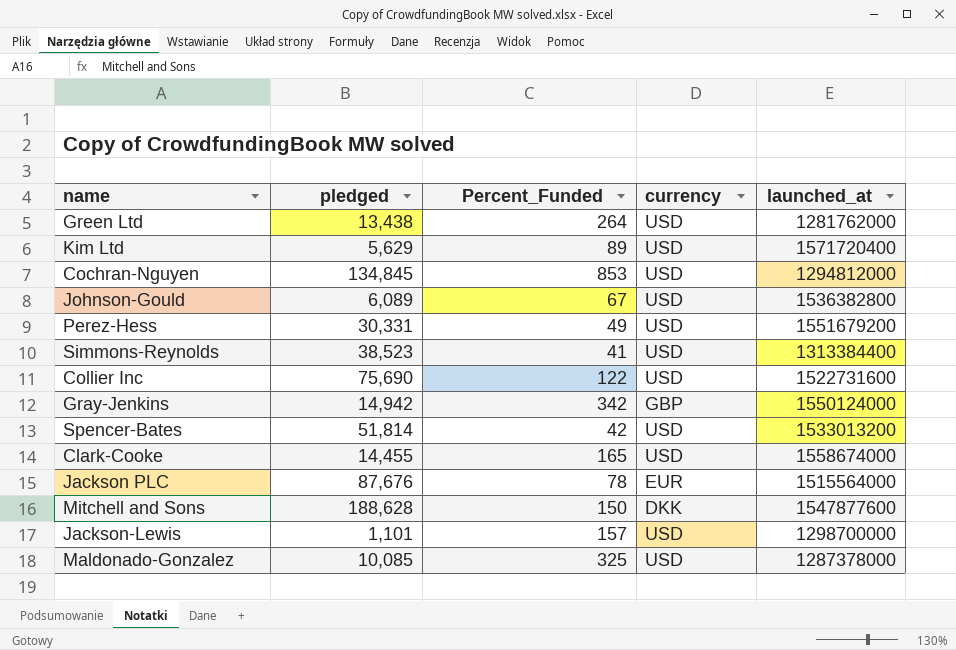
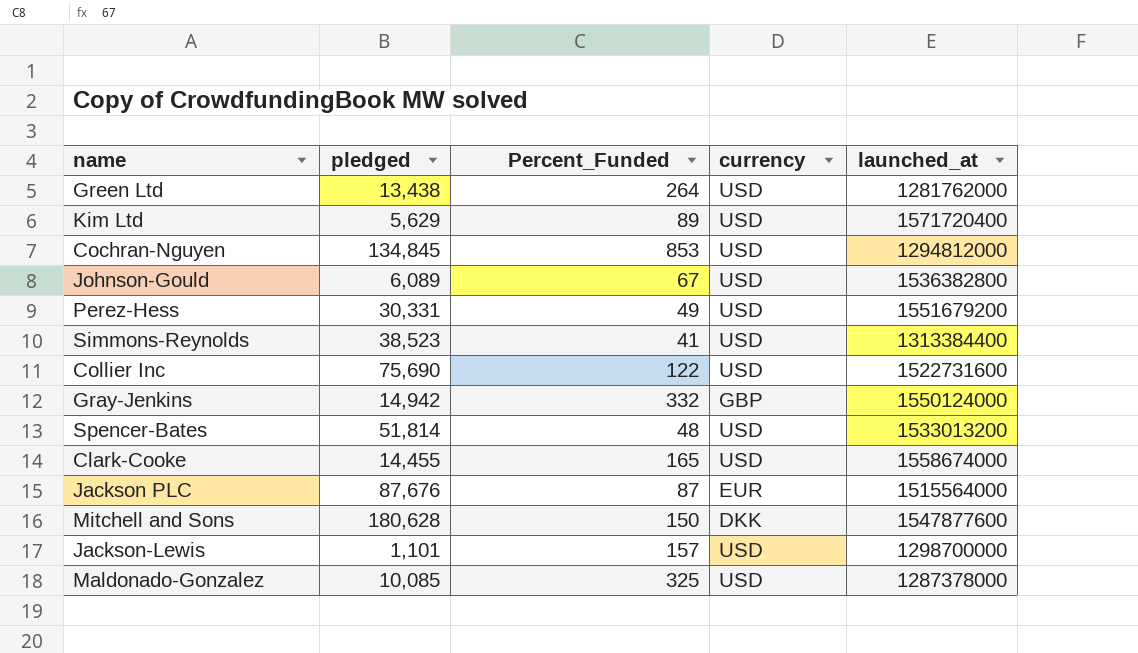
Gray-Jenkins | Percent_Funded: 342 -> 332
Spencer-Bates | Percent_Funded: 42 -> 48
Jackson PLC | Percent_Funded: 78 -> 87
Mitchell and Sons | pledged: 188,628 -> 180,628

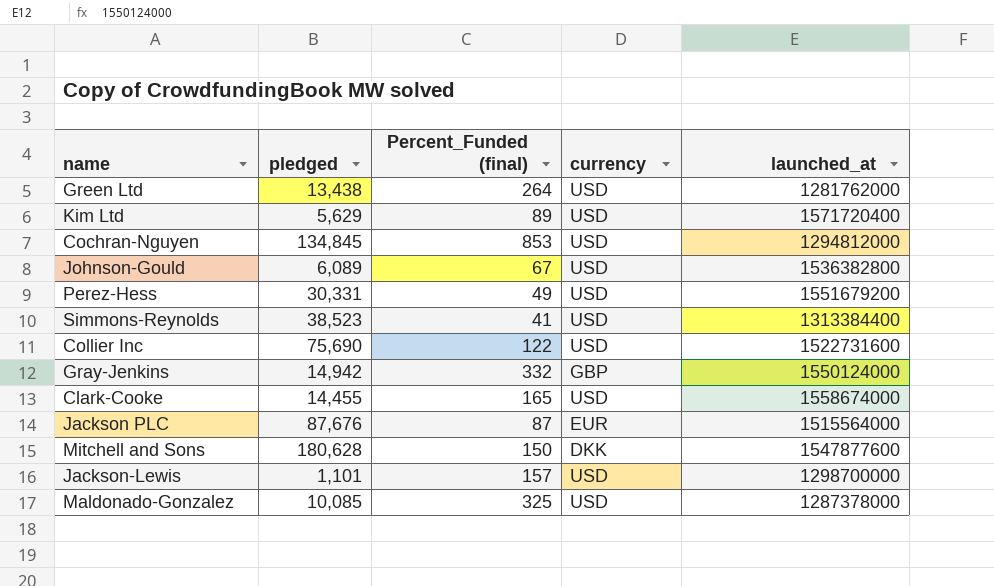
column name: Percent_Funded -> Percent_Funded (final)
row Spencer-Bates: 51,814 | 48 | USD | 1533013200 -> none

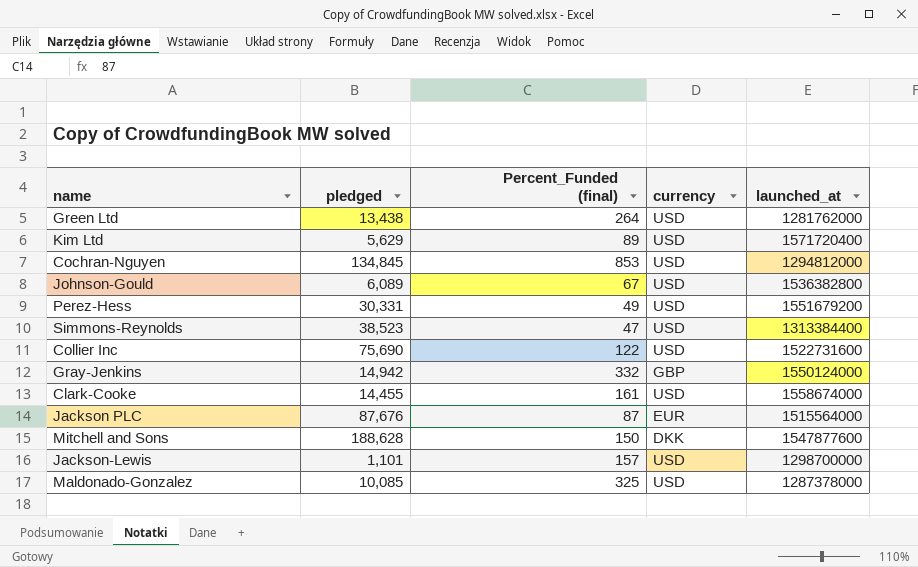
Simmons-Reynolds | Percent_Funded (final): 41 -> 47
Clark-Cooke | Percent_Funded (final): 165 -> 161
Mitchell and Sons | pledged: 180,628 -> 188,628

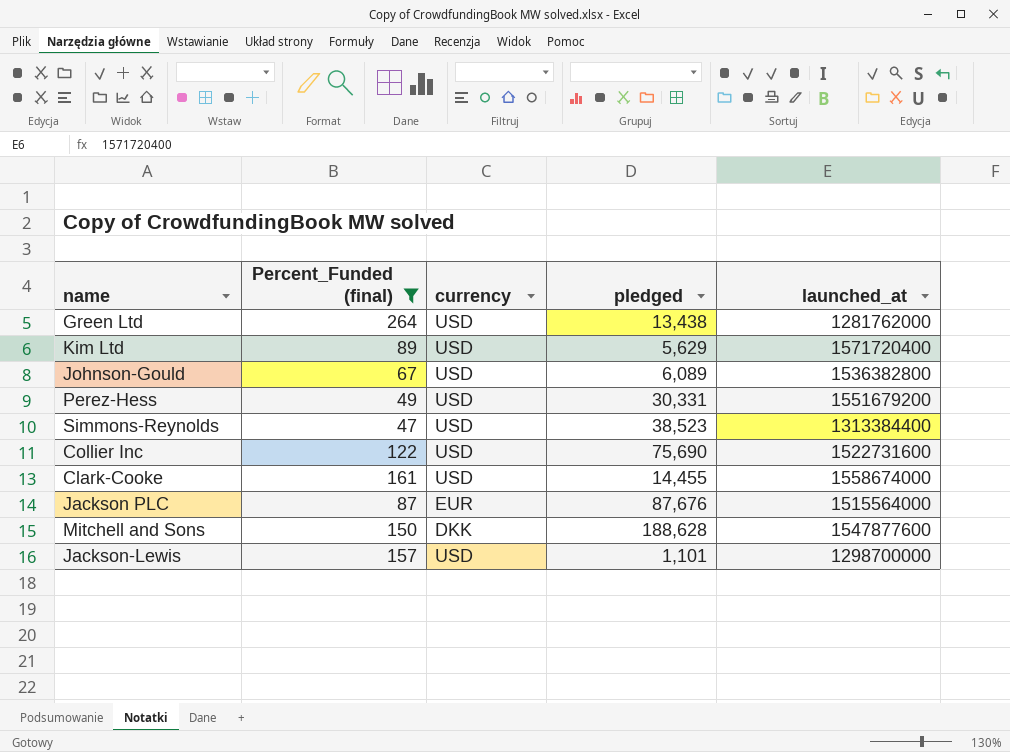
filter: none -> Percent_Funded (final) <= 264
column pledged | position: 2 -> 4

